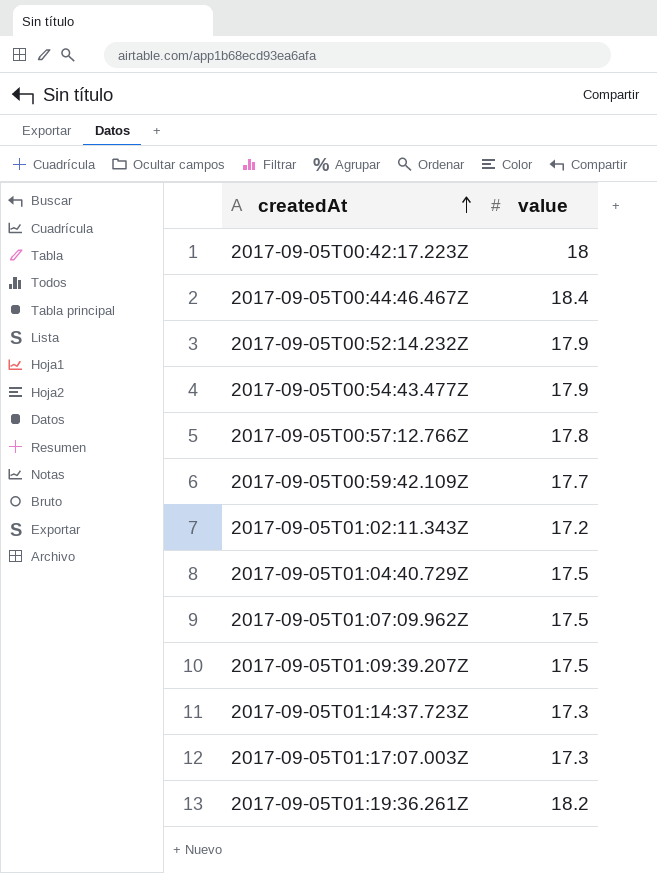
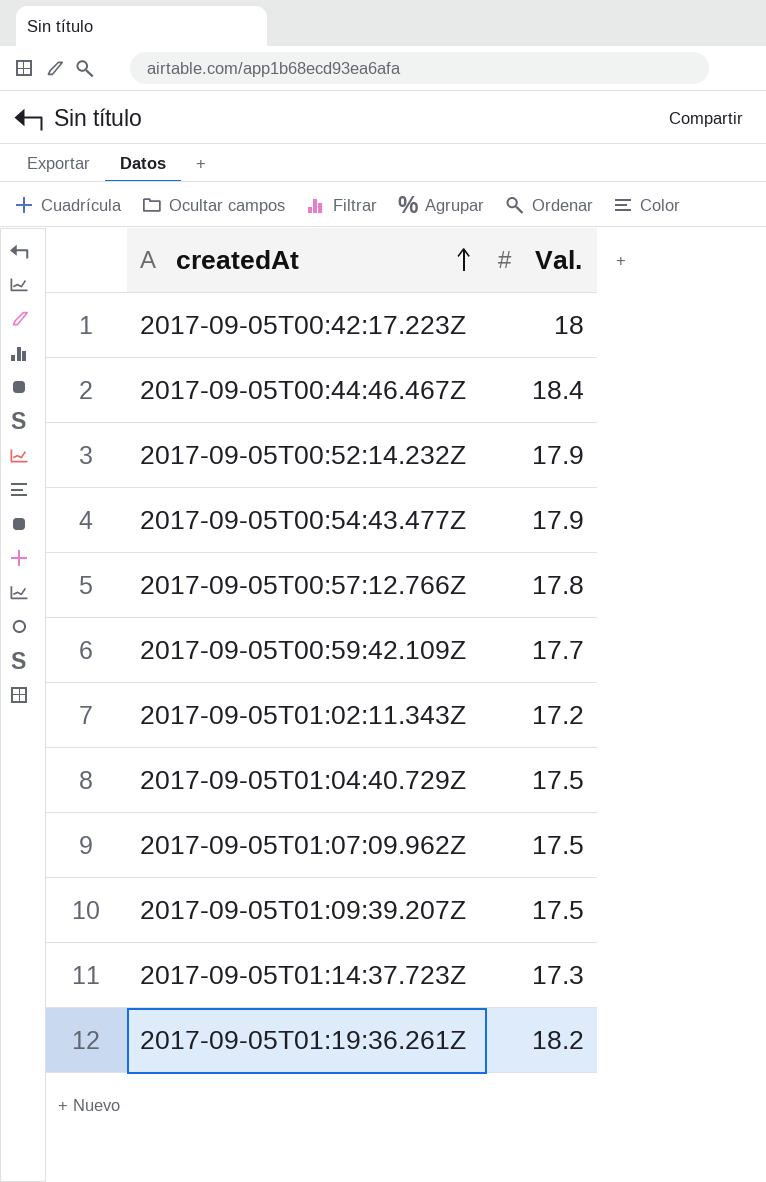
column name: value -> Val.
row 2017-09-05T01:17:07.003Z: 17.3 -> none

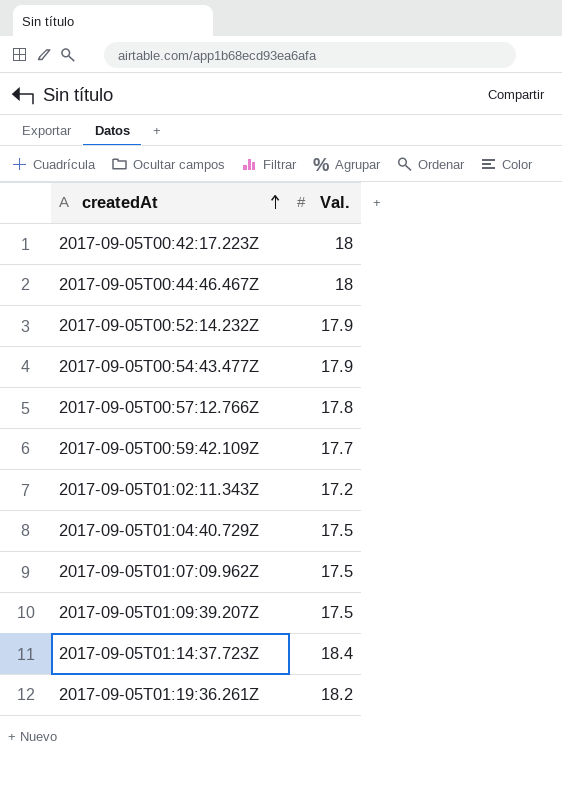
2017-09-05T00:44:46.467Z | Val.: 18.4 -> 18
2017-09-05T01:14:37.723Z | Val.: 17.3 -> 18.4

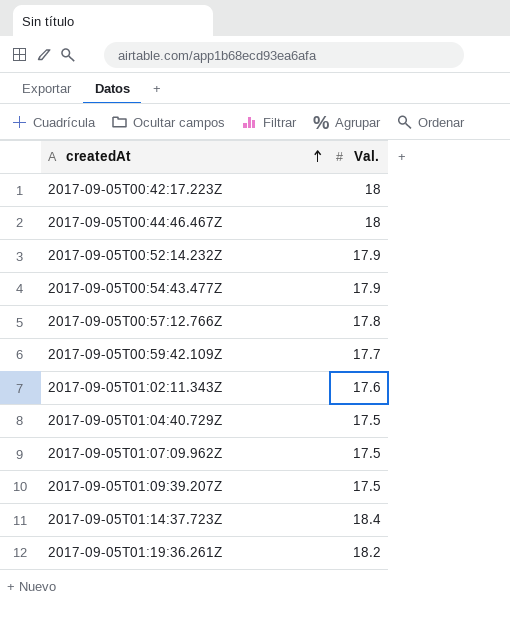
2017-09-05T01:02:11.343Z | Val.: 17.2 -> 17.6

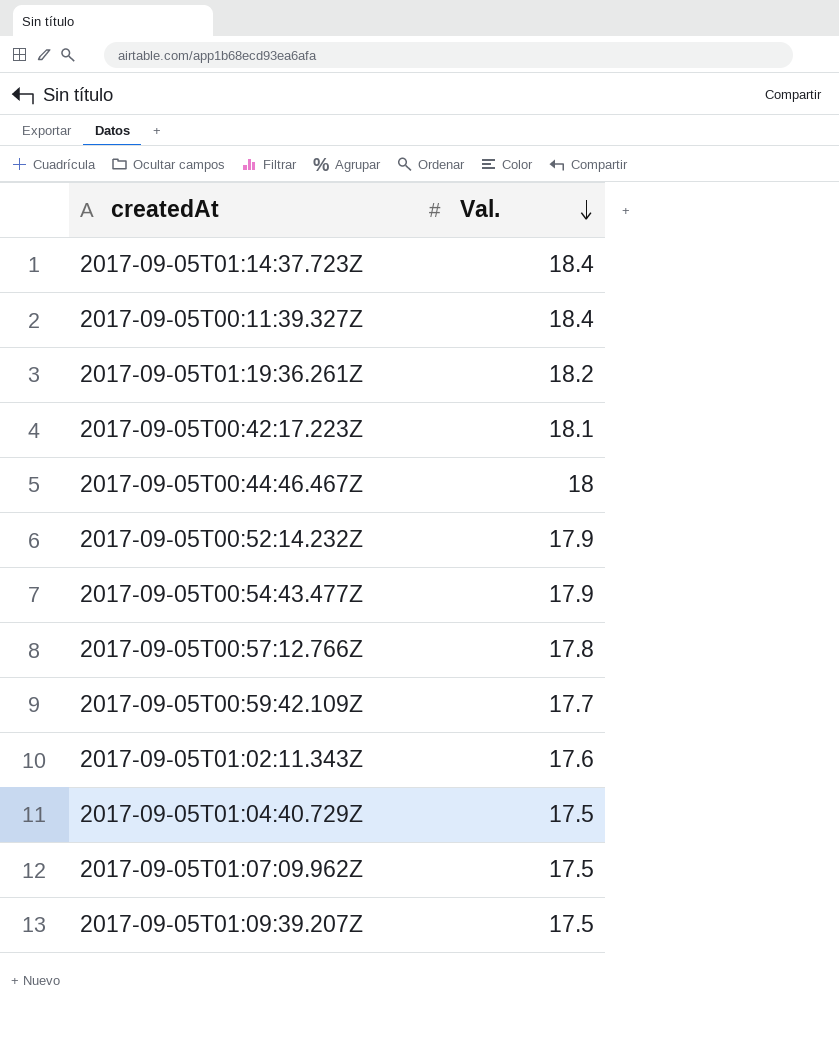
row order: createdAt ascending -> Val. descending
row 2017-09-05T00:11:39.327Z: none -> 18.4
2017-09-05T00:42:17.223Z | Val.: 18 -> 18.1

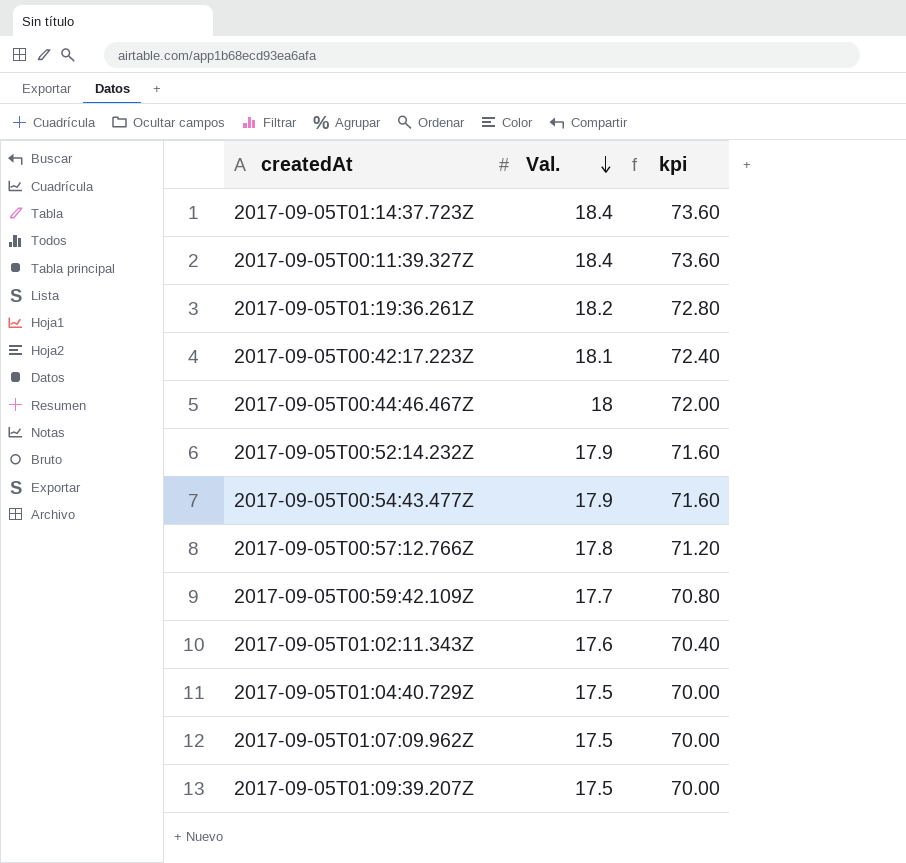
column kpi | formula: none -> [Val.] * 4

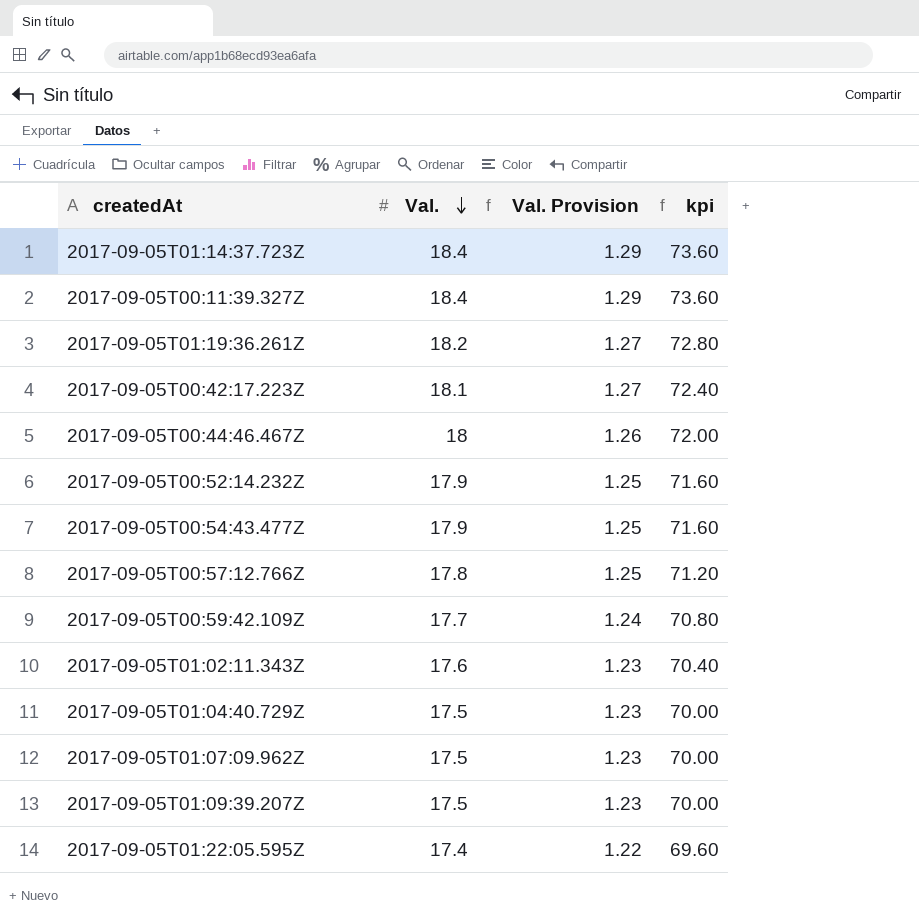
column Val. Provision | formula: none -> [Val.] * 0.07
row 2017-09-05T01:22:05.595Z: none -> 17.4 | 1.22 | 69.60

